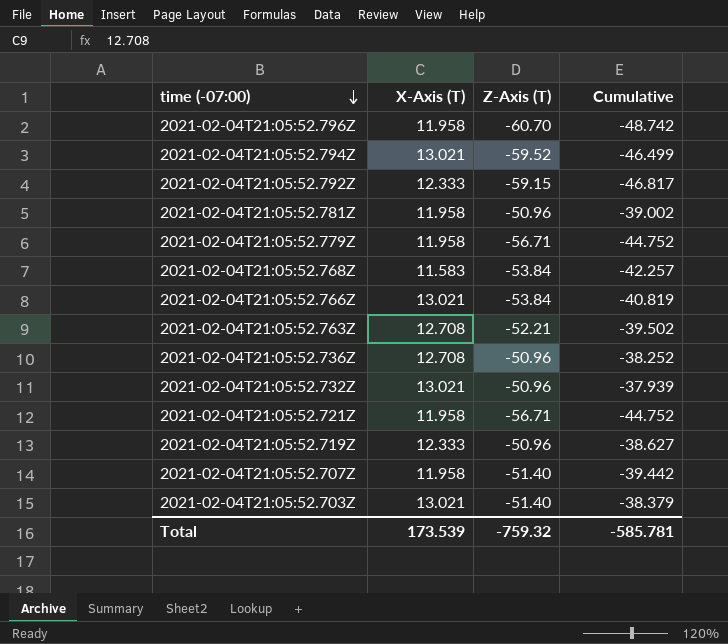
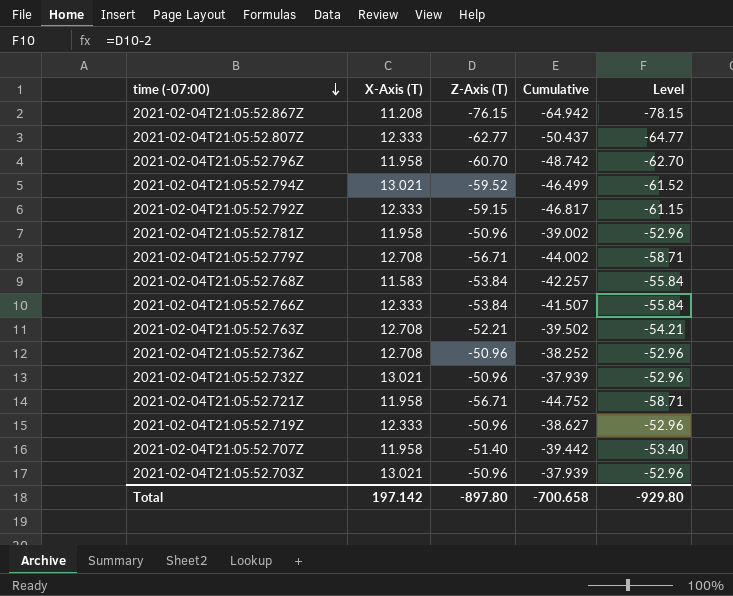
column Level | formula: none -> [Z-Axis (T)] - 2
row 2021-02-04T21:05:52.867Z: none -> 11.208 | -76.15 | -64.942 | -78.15
row 2021-02-04T21:05:52.807Z: none -> 12.333 | -62.77 | -50.437 | -64.77
2021-02-04T21:05:52.779Z | X-Axis (T): 11.958 -> 12.708
2021-02-04T21:05:52.779Z | Cumulative: -44.752 -> -44.002
2021-02-04T21:05:52.766Z | X-Axis (T): 13.021 -> 12.333
2021-02-04T21:05:52.766Z | Cumulative: -40.819 -> -41.507
2021-02-04T21:05:52.703Z | Z-Axis (T): -51.40 -> -50.96
2021-02-04T21:05:52.703Z | Cumulative: -38.379 -> -37.939
Total | X-Axis (T): 173.539 -> 197.142
Total | Z-Axis (T): -759.32 -> -897.80
Total | Cumulative: -585.781 -> -700.658

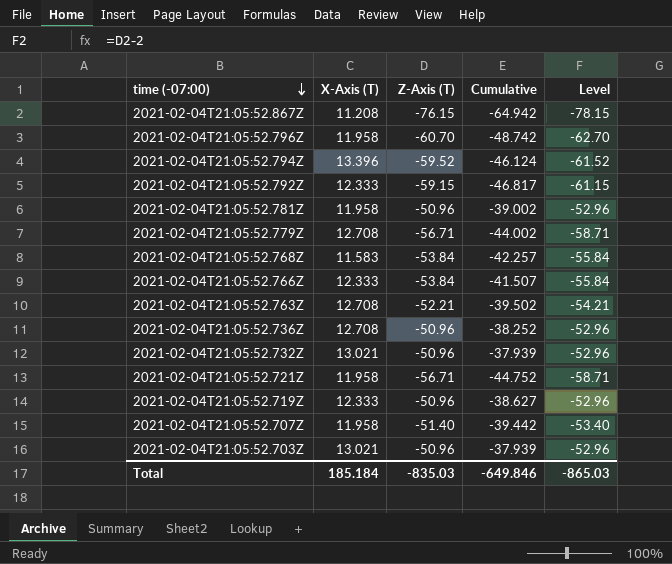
row 2021-02-04T21:05:52.807Z: 12.333 | -62.77 | -50.437 | -64.77 -> none
2021-02-04T21:05:52.794Z | X-Axis (T): 13.021 -> 13.396
2021-02-04T21:05:52.794Z | Cumulative: -46.499 -> -46.124
Total | X-Axis (T): 197.142 -> 185.184
Total | Z-Axis (T): -897.80 -> -835.03
Total | Cumulative: -700.658 -> -649.846
Total | Level: -929.80 -> -865.03

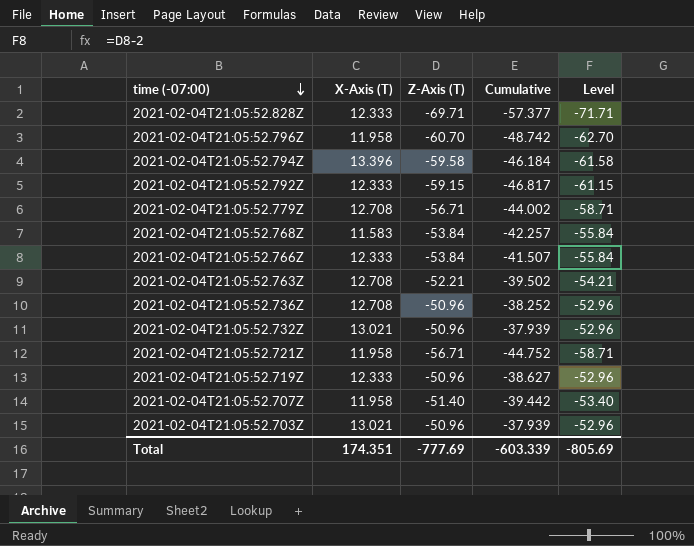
row 2021-02-04T21:05:52.867Z: 11.208 | -76.15 | -64.942 | -78.15 -> none
row 2021-02-04T21:05:52.781Z: 11.958 | -50.96 | -39.002 | -52.96 -> none
row 2021-02-04T21:05:52.828Z: none -> 12.333 | -69.71 | -57.377 | -71.71
2021-02-04T21:05:52.794Z | Z-Axis (T): -59.52 -> -59.58
2021-02-04T21:05:52.794Z | Cumulative: -46.124 -> -46.184
2021-02-04T21:05:52.794Z | Level: -61.52 -> -61.58
Total | X-Axis (T): 185.184 -> 174.351
Total | Z-Axis (T): -835.03 -> -777.69
Total | Cumulative: -649.846 -> -603.339
Total | Level: -865.03 -> -805.69

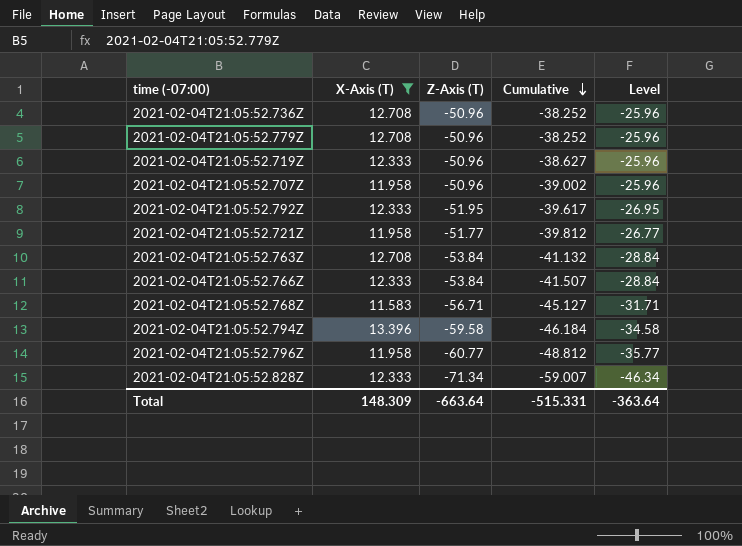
filter: none -> X-Axis (T) != 13.021
row order: time (-07:00) descending -> Cumulative descending
column Level | formula: [Z-Axis (T)] - 2 -> [Z-Axis (T)] + 25
2021-02-04T21:05:52.779Z | Z-Axis (T): -56.71 -> -50.96
2021-02-04T21:05:52.779Z | Cumulative: -44.002 -> -38.252
2021-02-04T21:05:52.707Z | Z-Axis (T): -51.40 -> -50.96
2021-02-04T21:05:52.707Z | Cumulative: -39.442 -> -39.002
2021-02-04T21:05:52.792Z | Z-Axis (T): -59.15 -> -51.95
2021-02-04T21:05:52.792Z | Cumulative: -46.817 -> -39.617
2021-02-04T21:05:52.721Z | Z-Axis (T): -56.71 -> -51.77
2021-02-04T21:05:52.721Z | Cumulative: -44.752 -> -39.812
2021-02-04T21:05:52.763Z | Z-Axis (T): -52.21 -> -53.84
2021-02-04T21:05:52.763Z | Cumulative: -39.502 -> -41.132
2021-02-04T21:05:52.768Z | Z-Axis (T): -53.84 -> -56.71
2021-02-04T21:05:52.768Z | Cumulative: -42.257 -> -45.127
2021-02-04T21:05:52.796Z | Z-Axis (T): -60.70 -> -60.77
2021-02-04T21:05:52.796Z | Cumulative: -48.742 -> -48.812
2021-02-04T21:05:52.828Z | Z-Axis (T): -69.71 -> -71.34
2021-02-04T21:05:52.828Z | Cumulative: -57.377 -> -59.007
Total | X-Axis (T): 174.351 -> 148.309
Total | Z-Axis (T): -777.69 -> -663.64
Total | Cumulative: -603.339 -> -515.331
Total | Level: -805.69 -> -363.64

